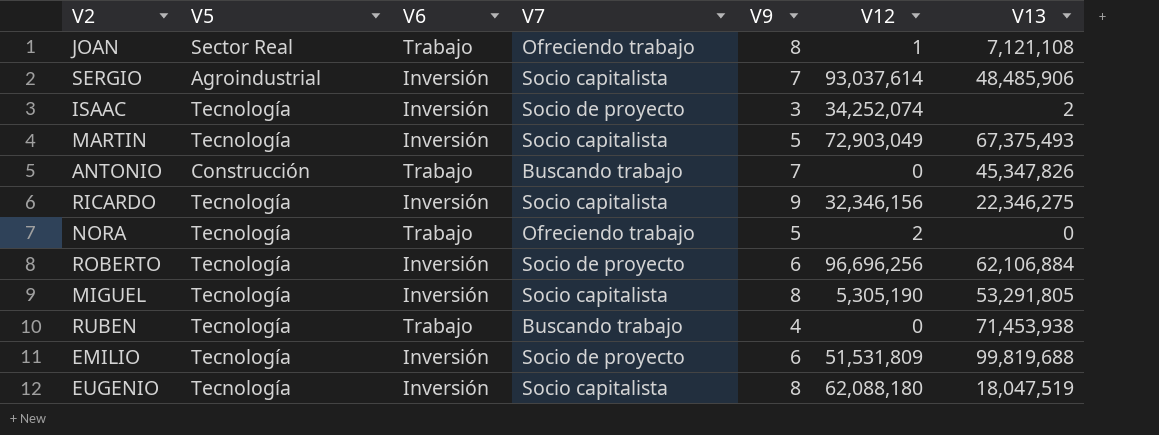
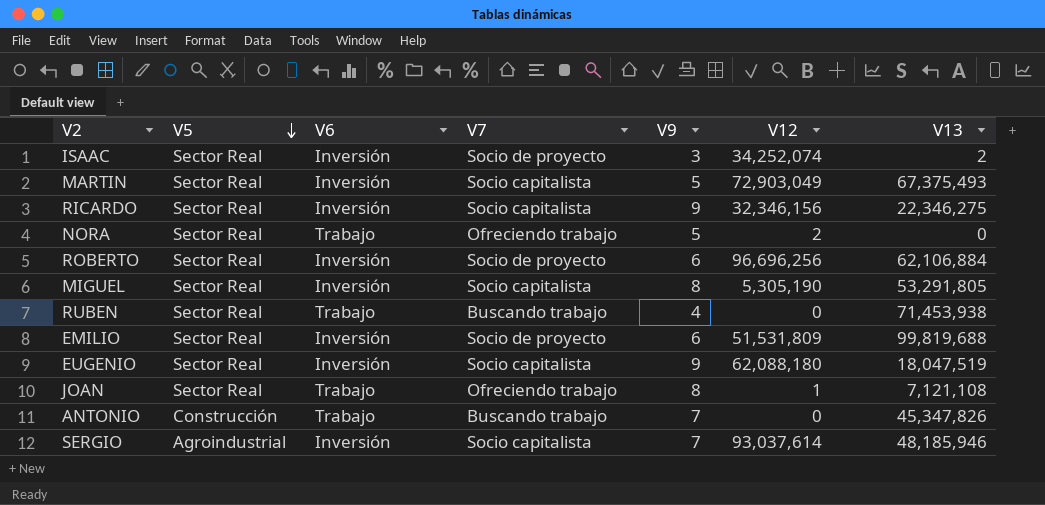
row order: none -> V5 descending
ISAAC | V5: Tecnología -> Sector Real
MARTIN | V5: Tecnología -> Sector Real
RICARDO | V5: Tecnología -> Sector Real
NORA | V5: Tecnología -> Sector Real
ROBERTO | V5: Tecnología -> Sector Real
MIGUEL | V5: Tecnología -> Sector Real
RUBEN | V5: Tecnología -> Sector Real
EMILIO | V5: Tecnología -> Sector Real
EUGENIO | V5: Tecnología -> Sector Real
EUGENIO | V9: 8 -> 9
SERGIO | V13: 48,485,906 -> 48,185,946

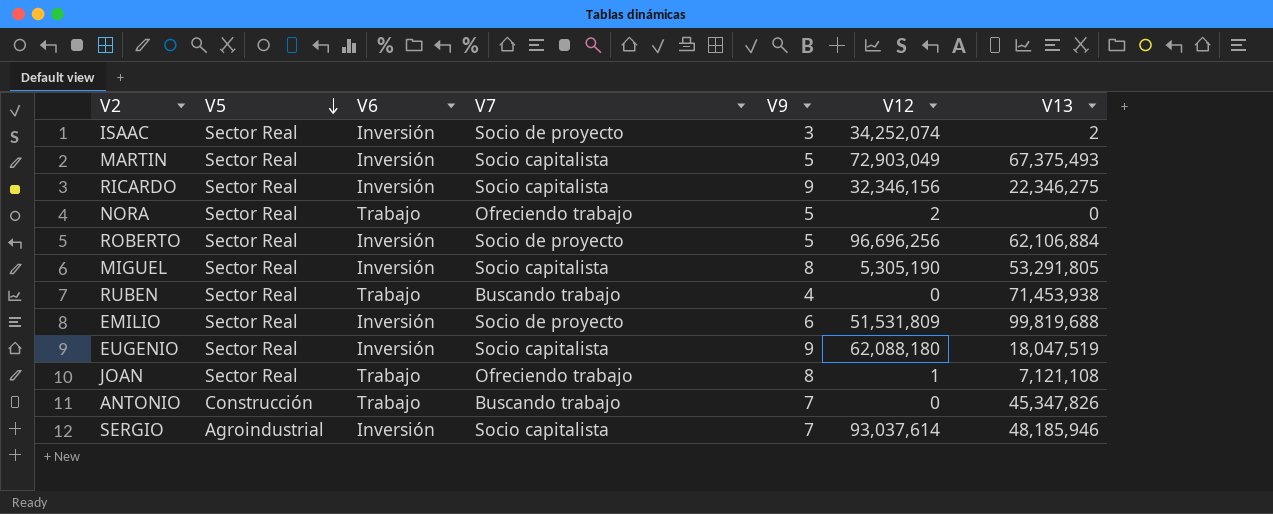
ROBERTO | V9: 6 -> 5

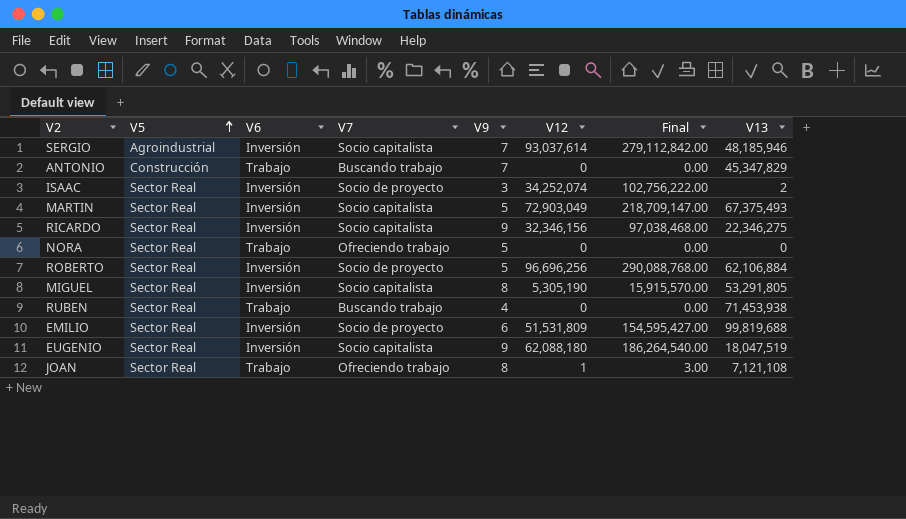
row order: V5 descending -> V5 ascending
column Final | formula: none -> [V12] * 3
ANTONIO | V13: 45,347,826 -> 45,347,829
NORA | V12: 2 -> 0

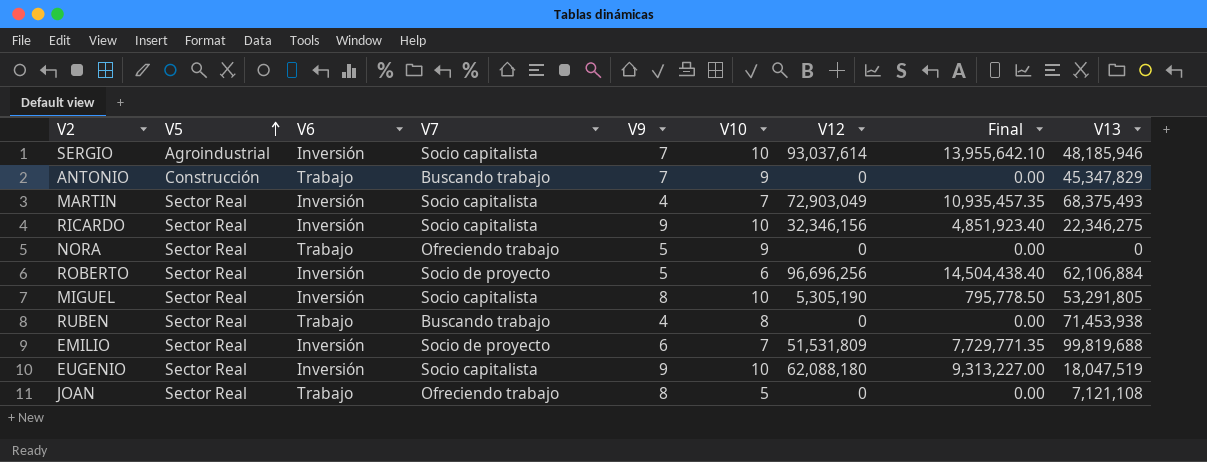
column V10 | position: none -> 6
column Final | formula: [V12] * 3 -> [V12] * 0.15
row ISAAC: Sector Real | Inversión | Socio de proyecto | 3 | 34,252,074 | 102,756,222.00 | 2 -> none
MARTIN | V9: 5 -> 4
MARTIN | V13: 67,375,493 -> 68,375,493
JOAN | V12: 1 -> 0

